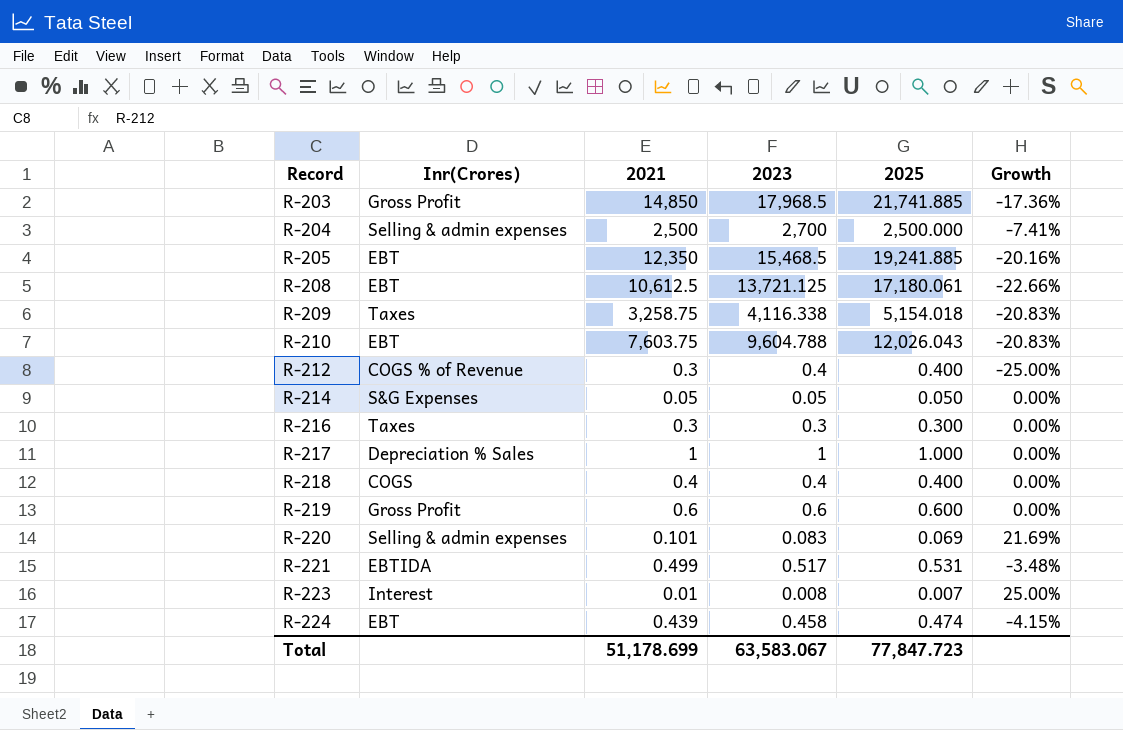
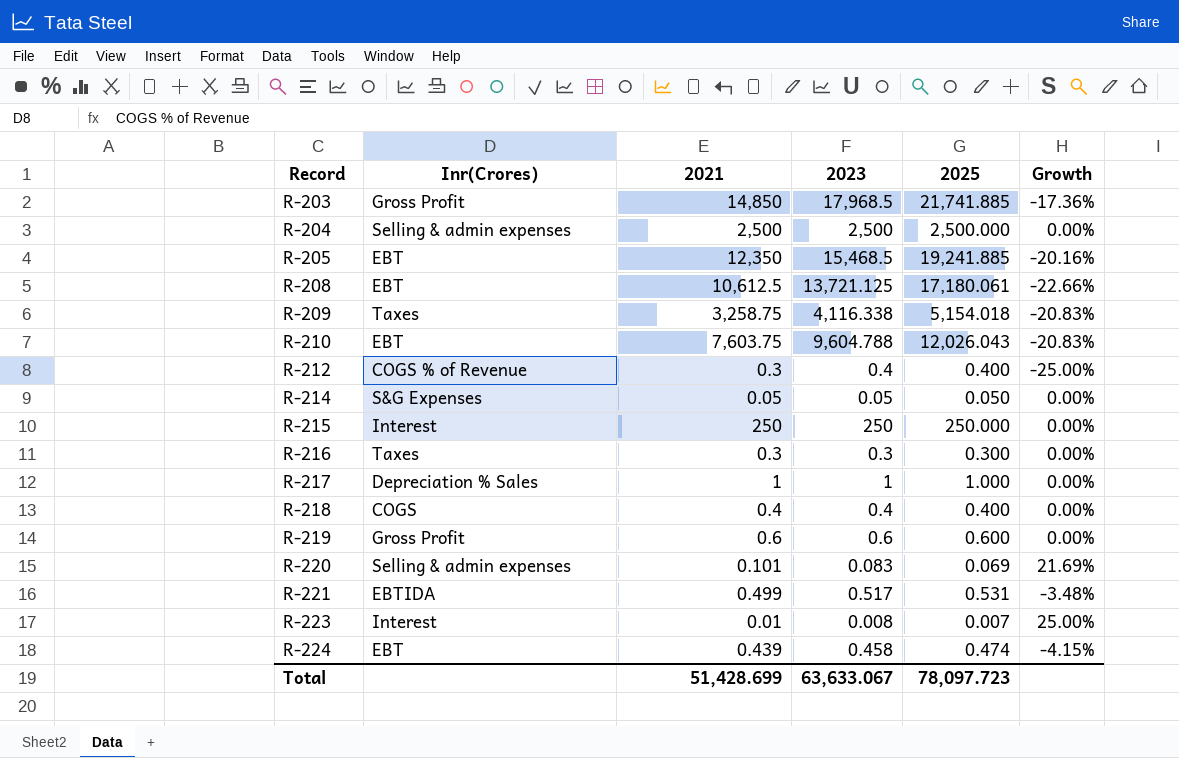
R-204 | 2023: 2,700 -> 2,500
R-204 | Growth: -7.41% -> 0.00%
row R-215: none -> Interest | 250 | 250 | 250.000 | 0.00%
Total | 2021: 51,178.699 -> 51,428.699
Total | 2023: 63,583.067 -> 63,633.067
Total | 2025: 77,847.723 -> 78,097.723

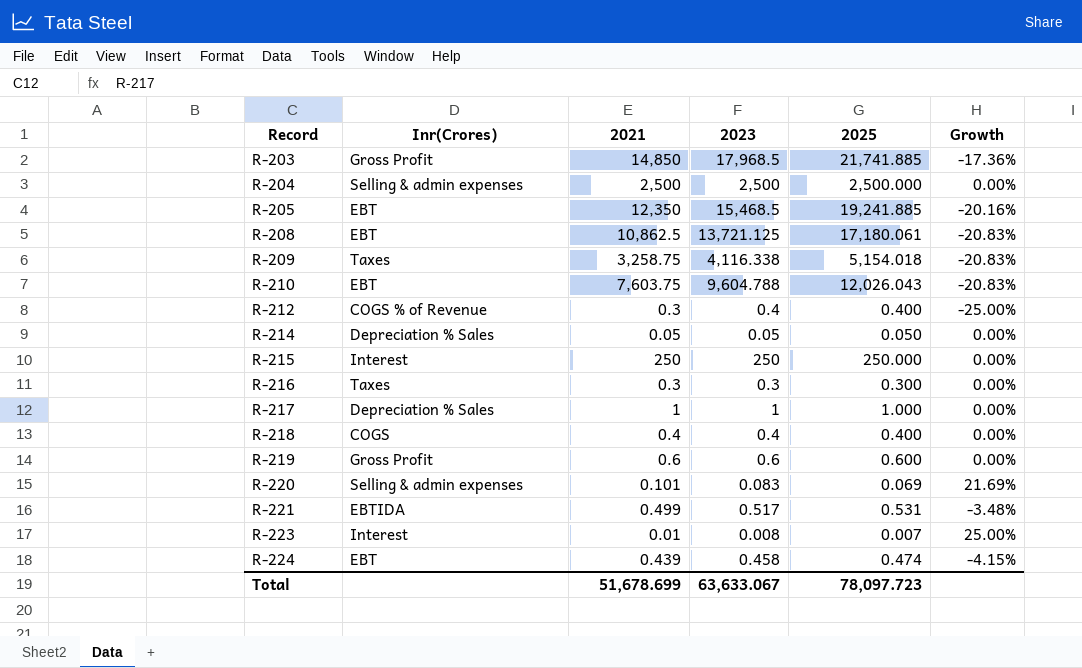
R-208 | 2021: 10,612.5 -> 10,862.5
R-208 | Growth: -22.66% -> -20.83%
R-214 | Inr(Crores): S&G Expenses -> Depreciation % Sales
Total | 2021: 51,428.699 -> 51,678.699

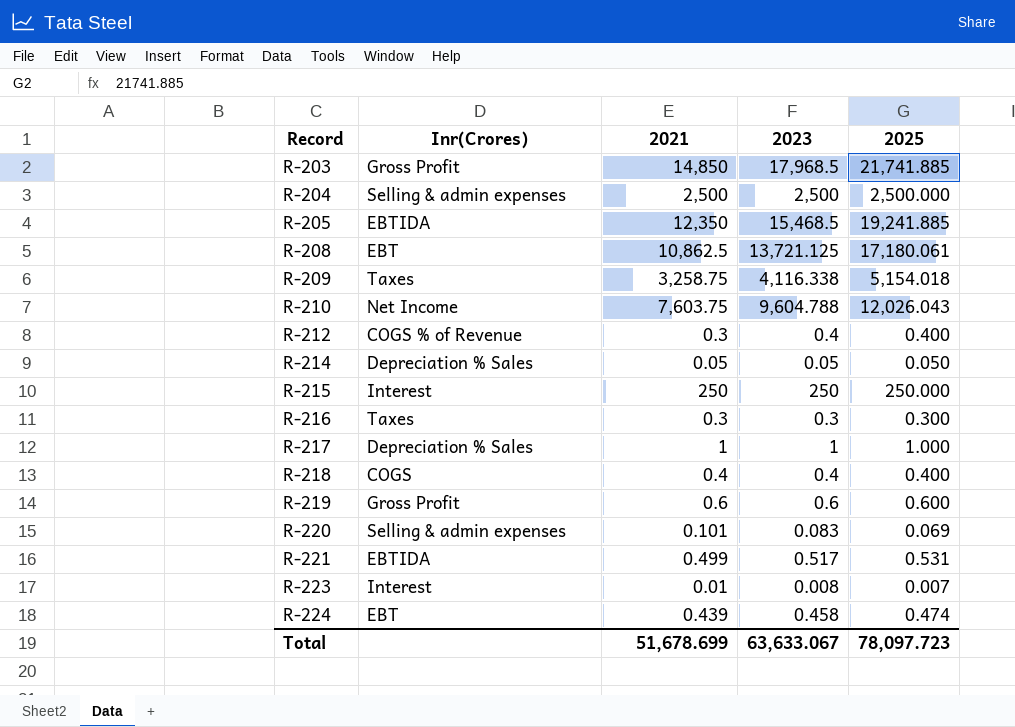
column Growth | formula: ([2021] - [2023]) / [2023] -> none
R-205 | Inr(Crores): EBT -> EBTIDA
R-210 | Inr(Crores): EBT -> Net Income

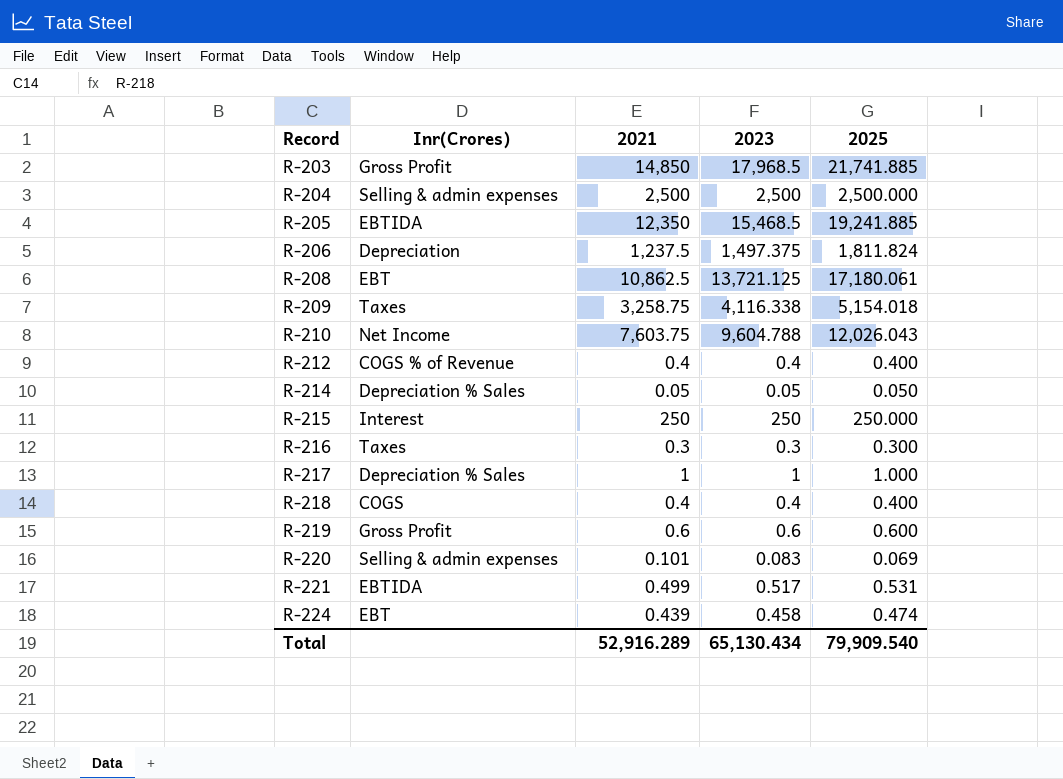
row R-223: Interest | 0.01 | 0.008 | 0.007 -> none
row R-206: none -> Depreciation | 1,237.5 | 1,497.375 | 1,811.824
R-212 | 2021: 0.3 -> 0.4
Total | 2021: 51,678.699 -> 52,916.289
Total | 2023: 63,633.067 -> 65,130.434
Total | 2025: 78,097.723 -> 79,909.540

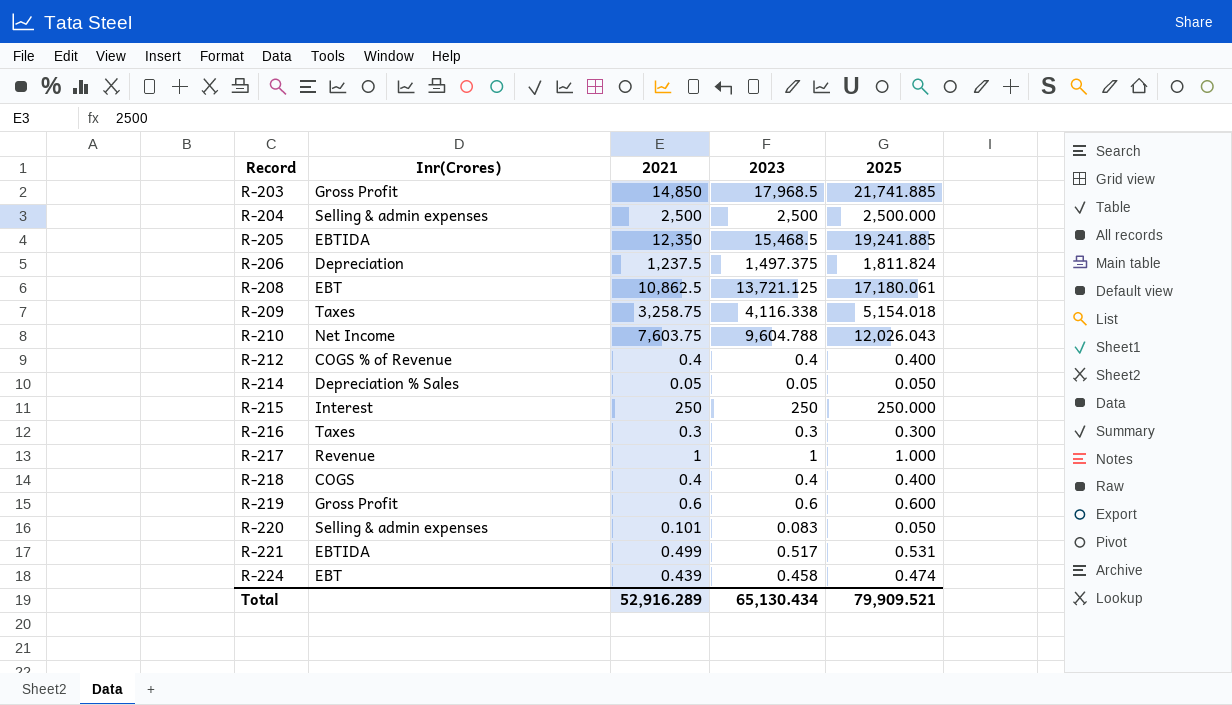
R-217 | Inr(Crores): Depreciation % Sales -> Revenue
R-220 | 2025: 0.069 -> 0.050
Total | 2025: 79,909.540 -> 79,909.521

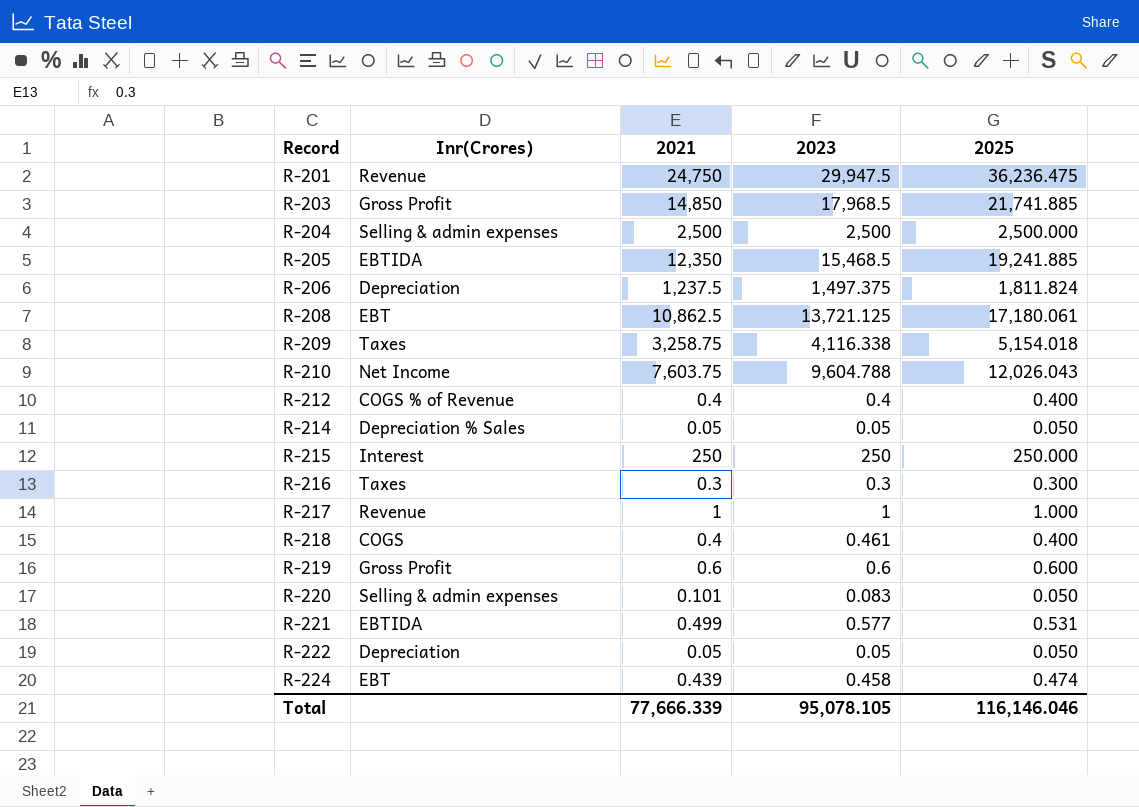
row R-201: none -> Revenue | 24,750 | 29,947.5 | 36,236.475
R-218 | 2023: 0.4 -> 0.461
R-221 | 2023: 0.517 -> 0.577
row R-222: none -> Depreciation | 0.05 | 0.05 | 0.050
Total | 2021: 52,916.289 -> 77,666.339
Total | 2023: 65,130.434 -> 95,078.105
Total | 2025: 79,909.521 -> 116,146.046

